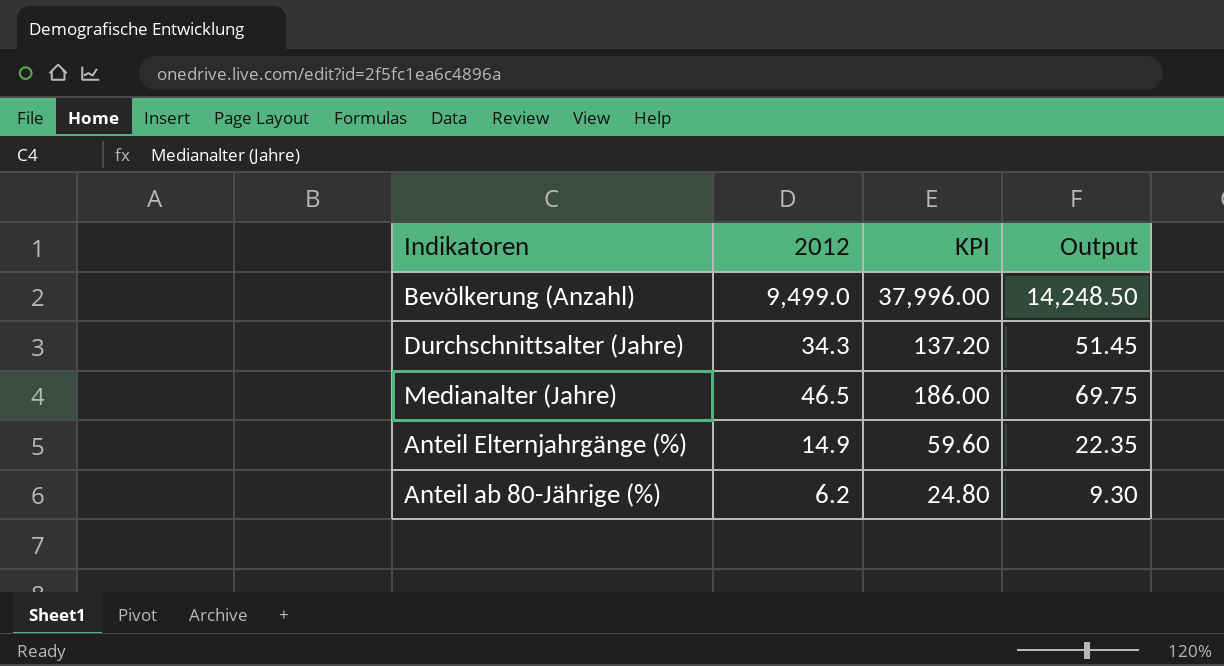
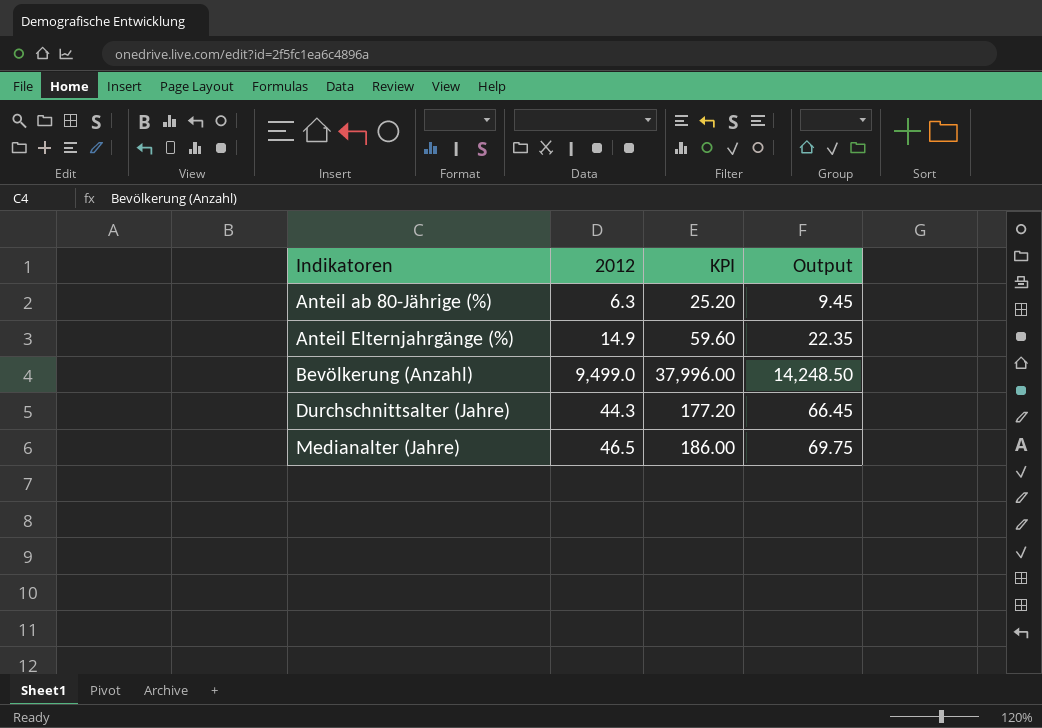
row order: none -> Indikatoren ascending
Anteil ab 80-Jährige (%) | 2012: 6.2 -> 6.3
Anteil ab 80-Jährige (%) | KPI: 24.80 -> 25.20
Anteil ab 80-Jährige (%) | Output: 9.30 -> 9.45
Durchschnittsalter (Jahre) | 2012: 34.3 -> 44.3
Durchschnittsalter (Jahre) | KPI: 137.20 -> 177.20
Durchschnittsalter (Jahre) | Output: 51.45 -> 66.45

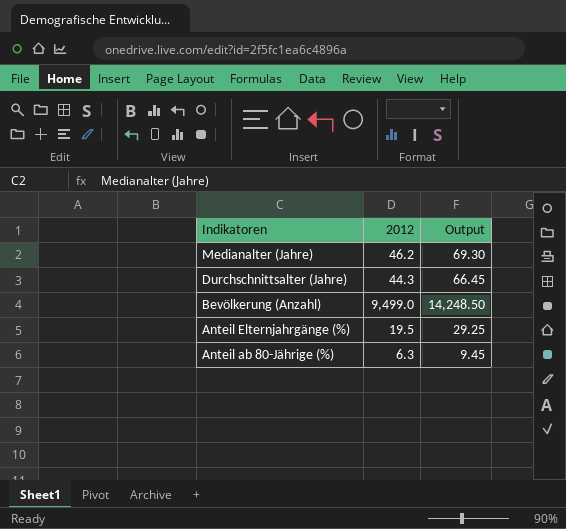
row order: Indikatoren ascending -> Indikatoren descending
column KPI | formula: [2012] * 4 -> none
Medianalter (Jahre) | 2012: 46.5 -> 46.2
Medianalter (Jahre) | Output: 69.75 -> 69.30
Anteil Elternjahrgänge (%) | 2012: 14.9 -> 19.5
Anteil Elternjahrgänge (%) | Output: 22.35 -> 29.25

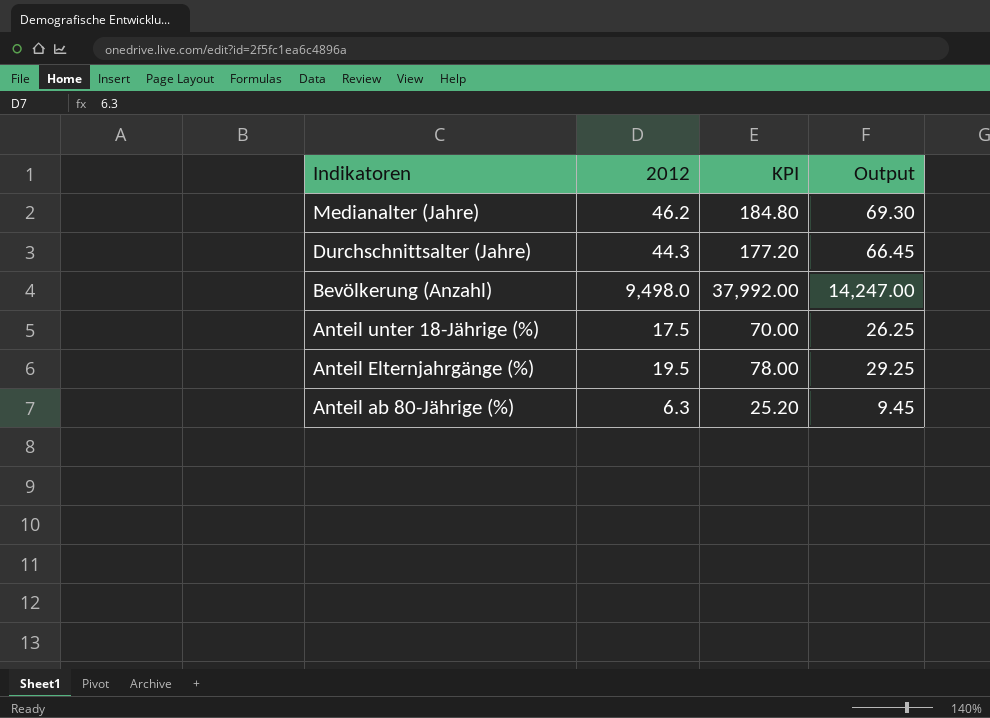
column KPI | formula: none -> [2012] * 4
Bevölkerung (Anzahl) | 2012: 9,499.0 -> 9,498.0
Bevölkerung (Anzahl) | Output: 14,248.50 -> 14,247.00
row Anteil unter 18-Jährige (%): none -> 17.5 | 70.00 | 26.25

